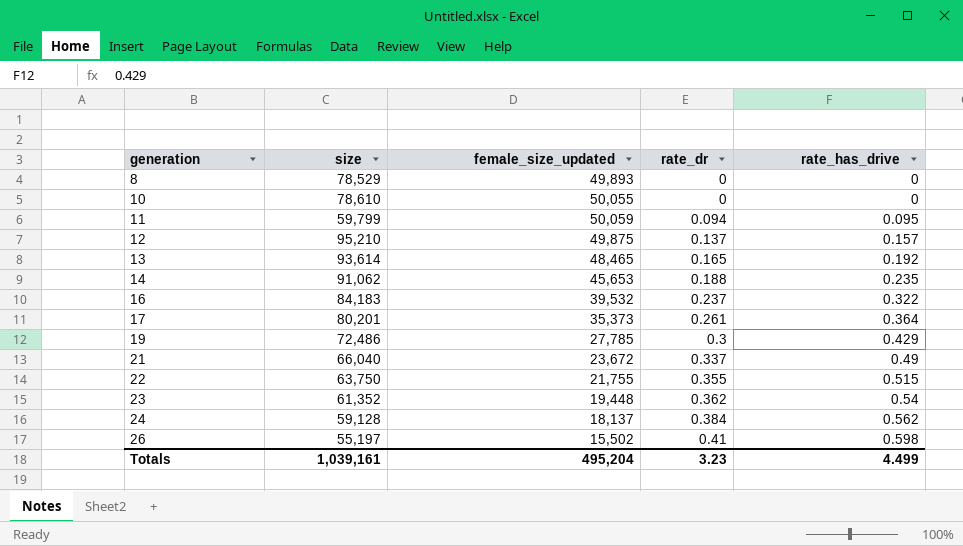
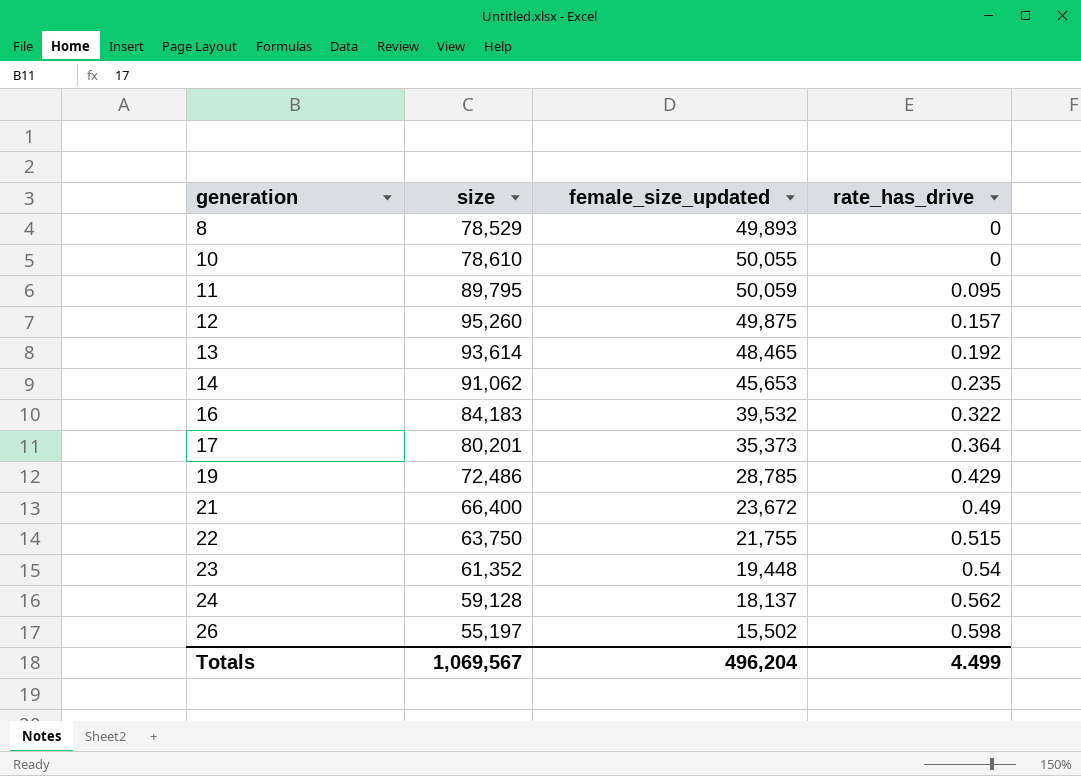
column rate_dr | position: 4 -> none
11 | size: 59,799 -> 89,795
12 | size: 95,210 -> 95,260
19 | female_size_updated: 27,785 -> 28,785
21 | size: 66,040 -> 66,400
Totals | size: 1,039,161 -> 1,069,567
Totals | female_size_updated: 495,204 -> 496,204

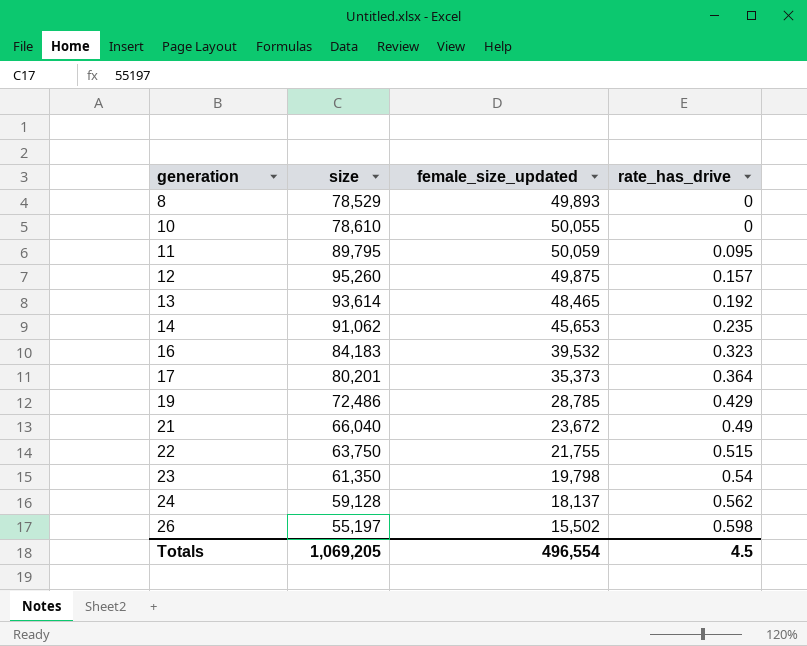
16 | rate_has_drive: 0.322 -> 0.323
21 | size: 66,400 -> 66,040
23 | size: 61,352 -> 61,350
23 | female_size_updated: 19,448 -> 19,798
Totals | size: 1,069,567 -> 1,069,205
Totals | female_size_updated: 496,204 -> 496,554
Totals | rate_has_drive: 4.499 -> 4.5

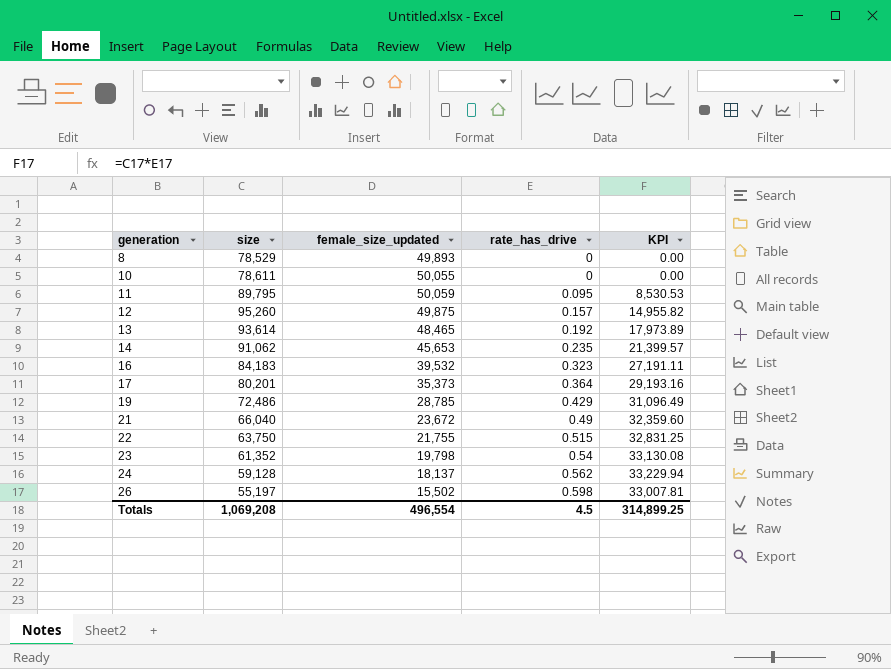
column KPI | formula: none -> [size] * [rate_has_drive]
10 | size: 78,610 -> 78,611
23 | size: 61,350 -> 61,352
Totals | size: 1,069,205 -> 1,069,208

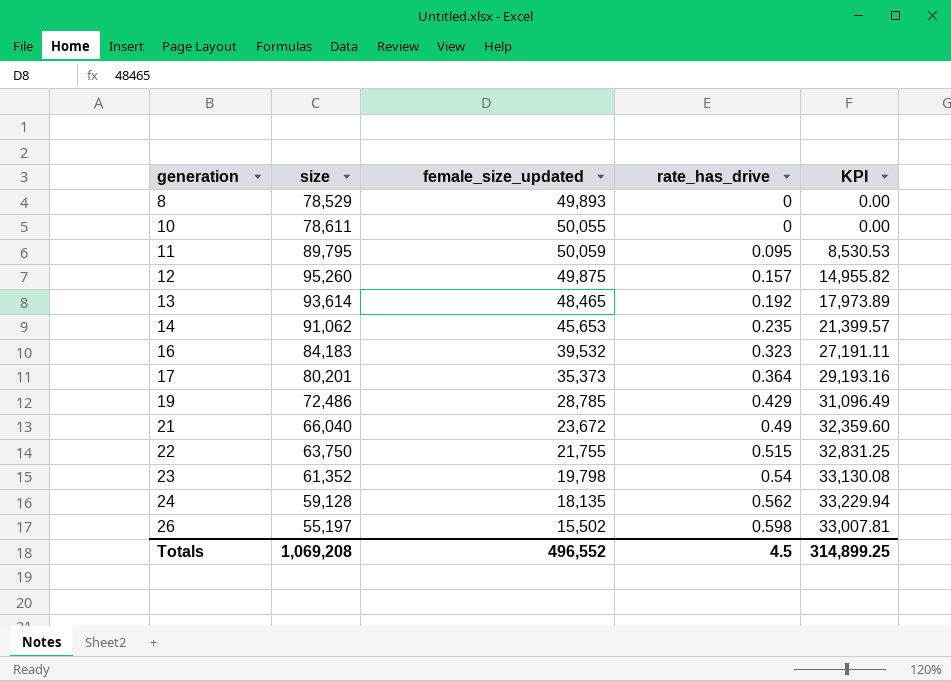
24 | female_size_updated: 18,137 -> 18,135
Totals | female_size_updated: 496,554 -> 496,552

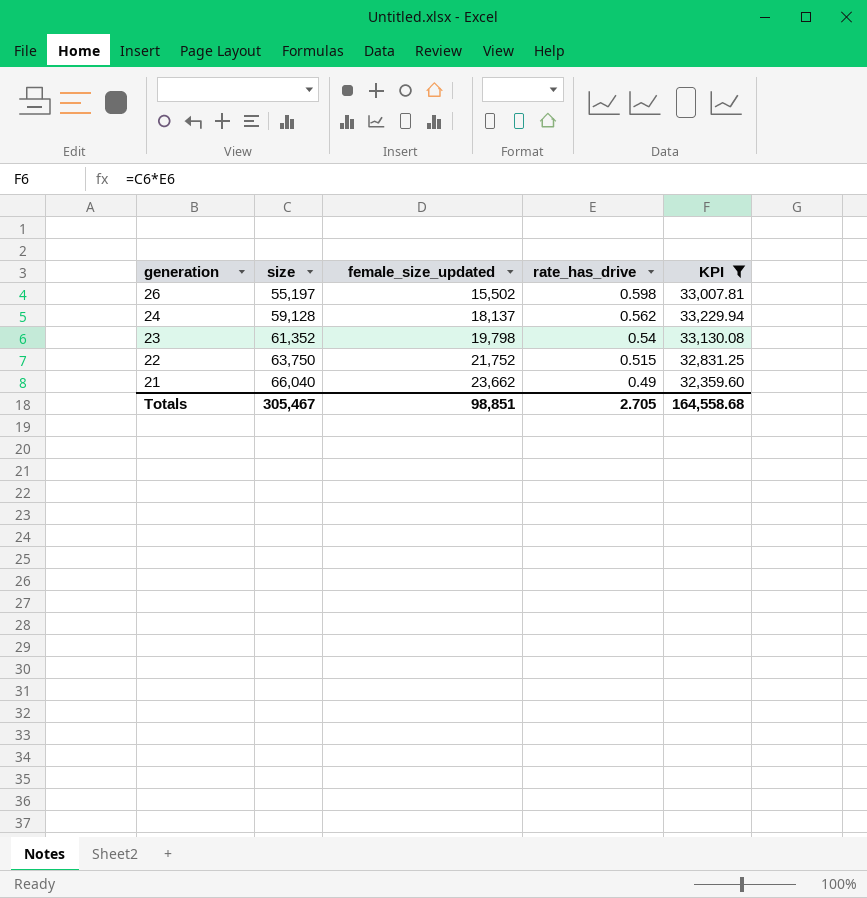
filter: none -> KPI >= 32,359.60
row order: generation ascending -> generation descending
24 | female_size_updated: 18,135 -> 18,137
22 | female_size_updated: 21,755 -> 21,752
21 | female_size_updated: 23,672 -> 23,662
Totals | size: 1,069,208 -> 305,467
Totals | female_size_updated: 496,552 -> 98,851
Totals | rate_has_drive: 4.5 -> 2.705
Totals | KPI: 314,899.25 -> 164,558.68

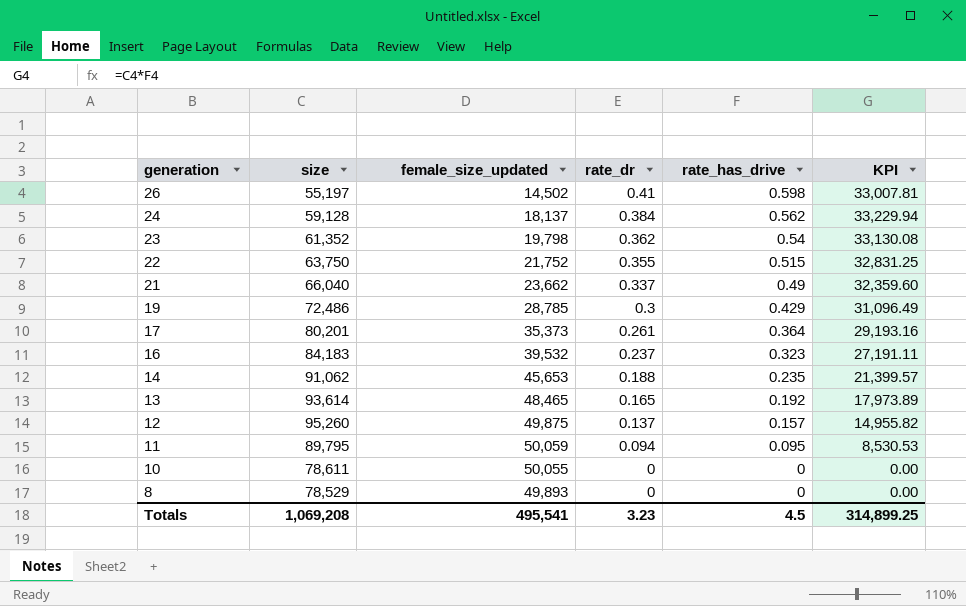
filter: KPI >= 32,359.60 -> none
column rate_dr | position: none -> 4
26 | female_size_updated: 15,502 -> 14,502
Totals | size: 305,467 -> 1,069,208
Totals | female_size_updated: 98,851 -> 495,541
Totals | rate_has_drive: 2.705 -> 4.5
Totals | KPI: 164,558.68 -> 314,899.25

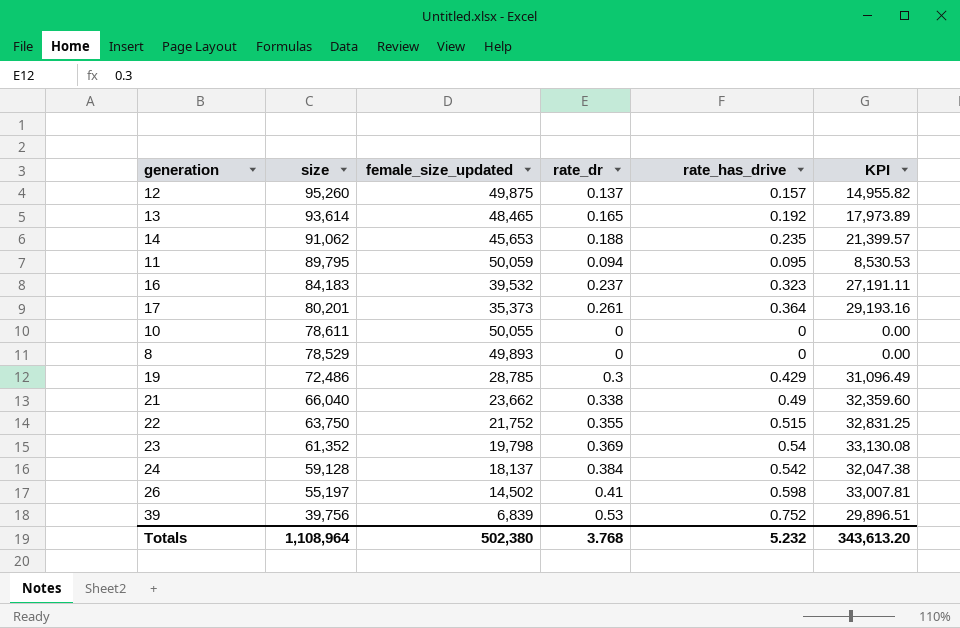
row order: generation descending -> size descending
21 | rate_dr: 0.337 -> 0.338
23 | rate_dr: 0.362 -> 0.369
24 | rate_has_drive: 0.562 -> 0.542
24 | KPI: 33,229.94 -> 32,047.38
row 39: none -> 39,756 | 6,839 | 0.53 | 0.752 | 29,896.51
Totals | size: 1,069,208 -> 1,108,964
Totals | female_size_updated: 495,541 -> 502,380
Totals | rate_dr: 3.23 -> 3.768
Totals | rate_has_drive: 4.5 -> 5.232
Totals | KPI: 314,899.25 -> 343,613.20

